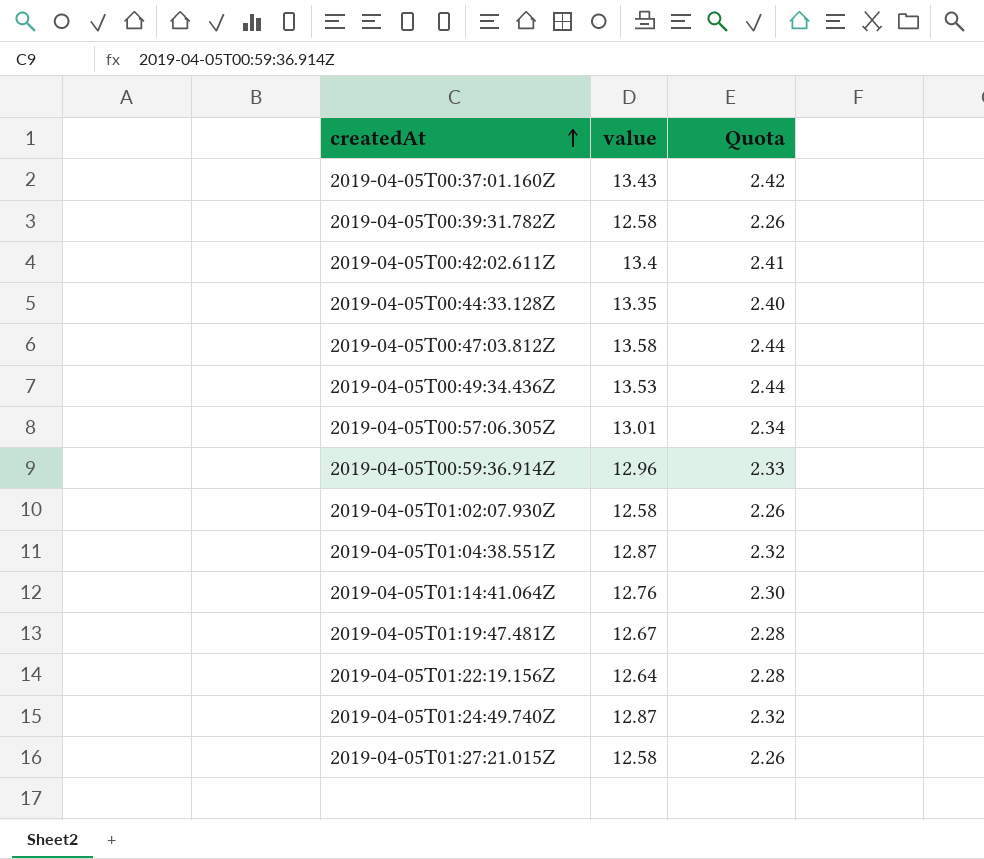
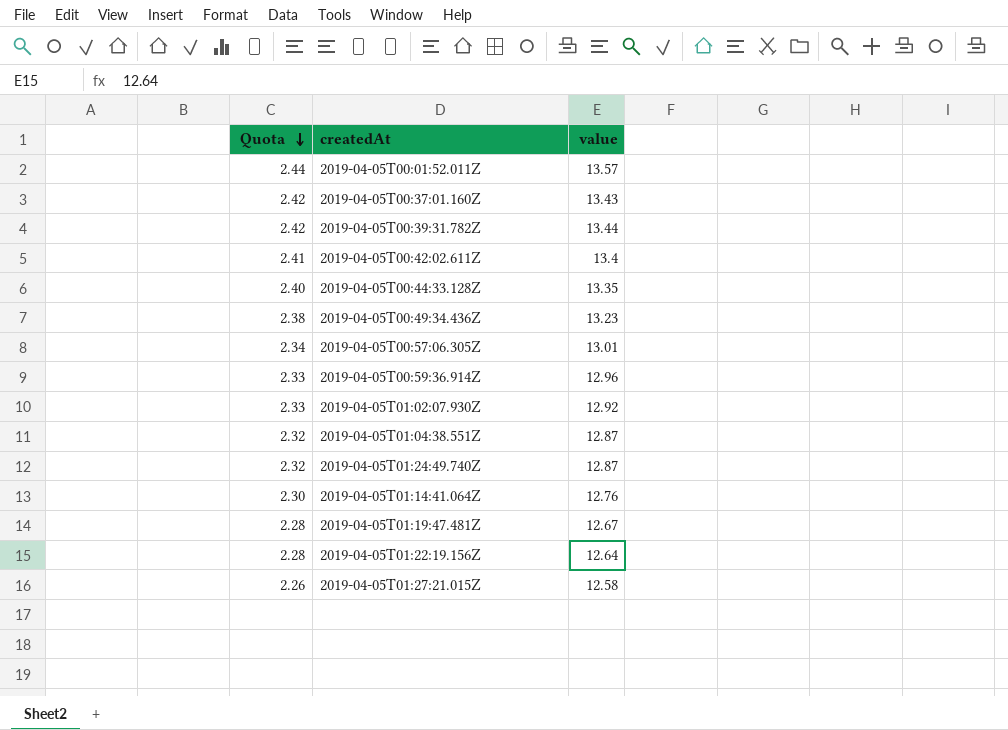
row order: createdAt ascending -> Quota descending
column Quota | position: 3 -> 1
row 2019-04-05T00:47:03.812Z: 13.58 | 2.44 -> none
row 2019-04-05T00:01:52.011Z: none -> 2.44 | 13.57
2019-04-05T00:39:31.782Z | Quota: 2.26 -> 2.42
2019-04-05T00:39:31.782Z | value: 12.58 -> 13.44
2019-04-05T00:49:34.436Z | Quota: 2.44 -> 2.38
2019-04-05T00:49:34.436Z | value: 13.53 -> 13.23
2019-04-05T01:02:07.930Z | Quota: 2.26 -> 2.33
2019-04-05T01:02:07.930Z | value: 12.58 -> 12.92

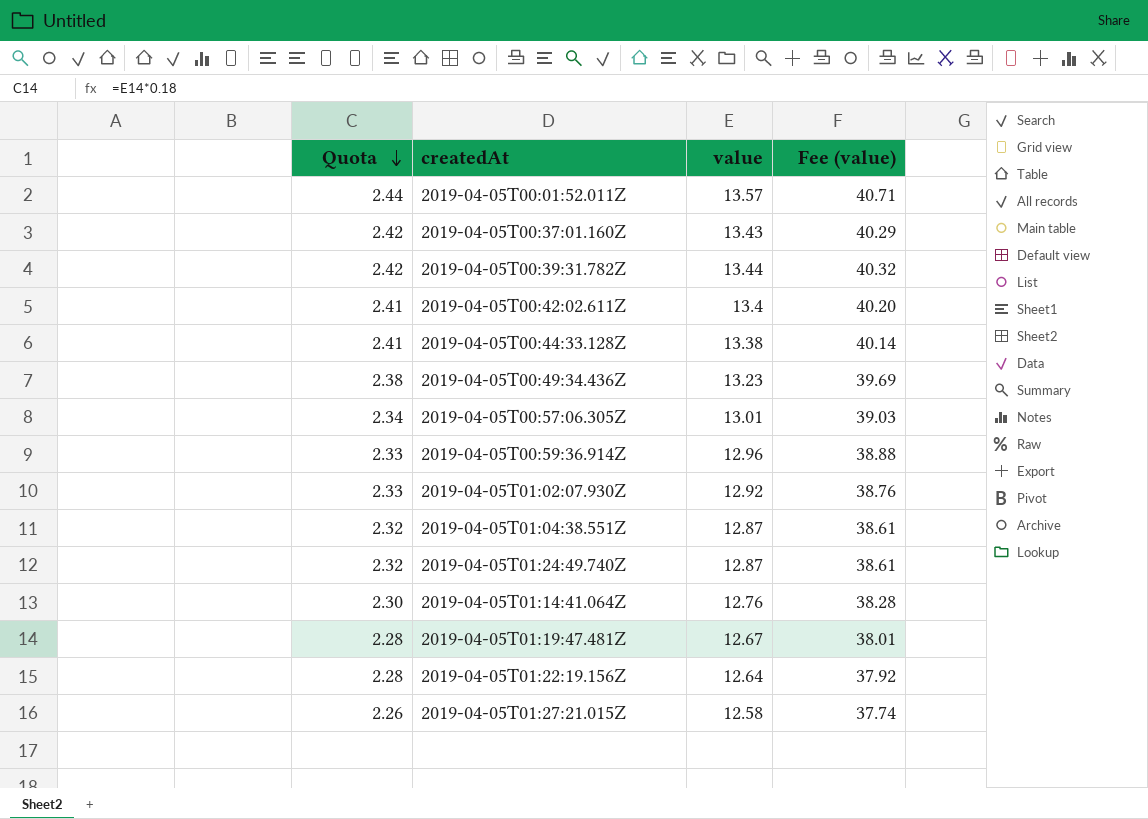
column Fee (value) | formula: none -> [value] * 3
2019-04-05T00:44:33.128Z | Quota: 2.40 -> 2.41
2019-04-05T00:44:33.128Z | value: 13.35 -> 13.38

